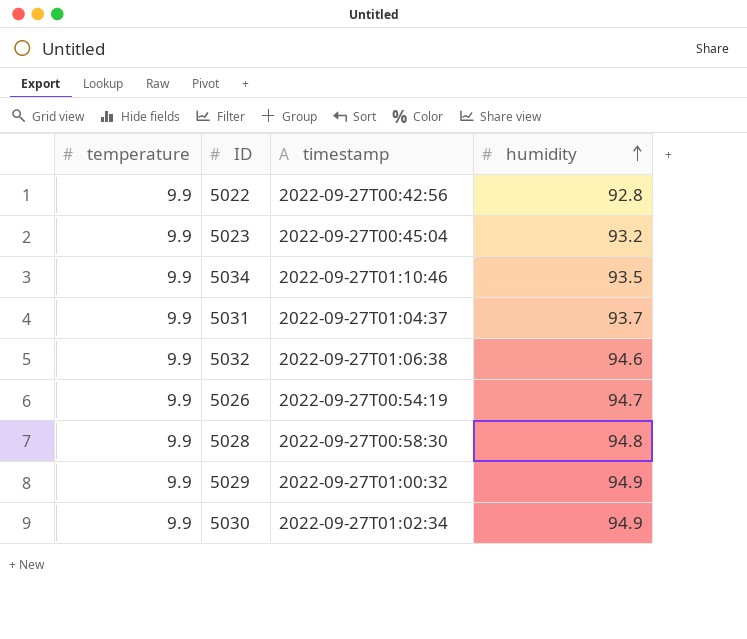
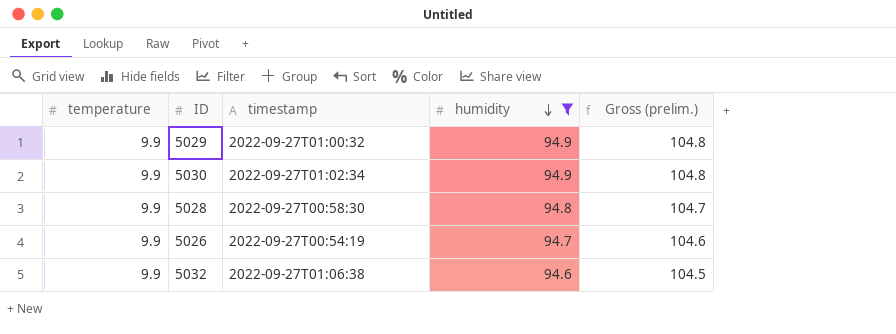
filter: none -> humidity >= 94.6
row order: humidity ascending -> humidity descending
column Gross (prelim.) | formula: none -> [temperature] + [humidity]

